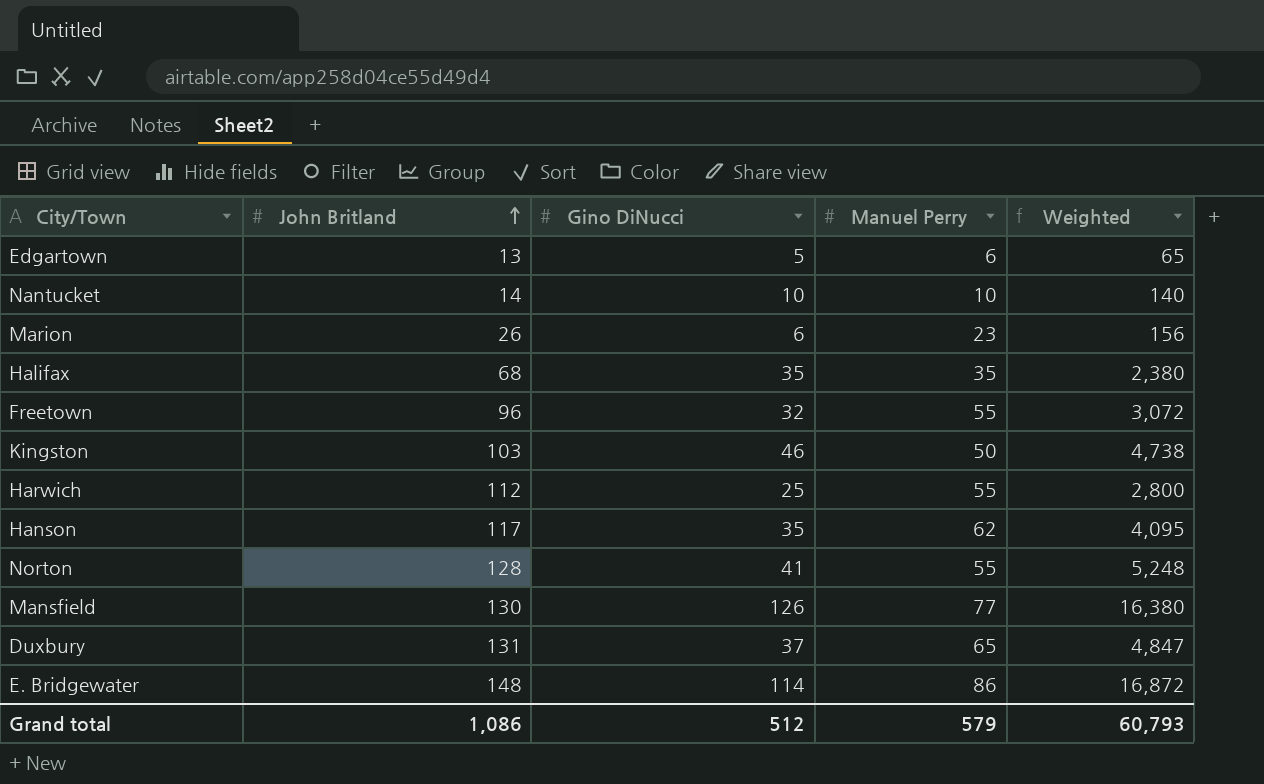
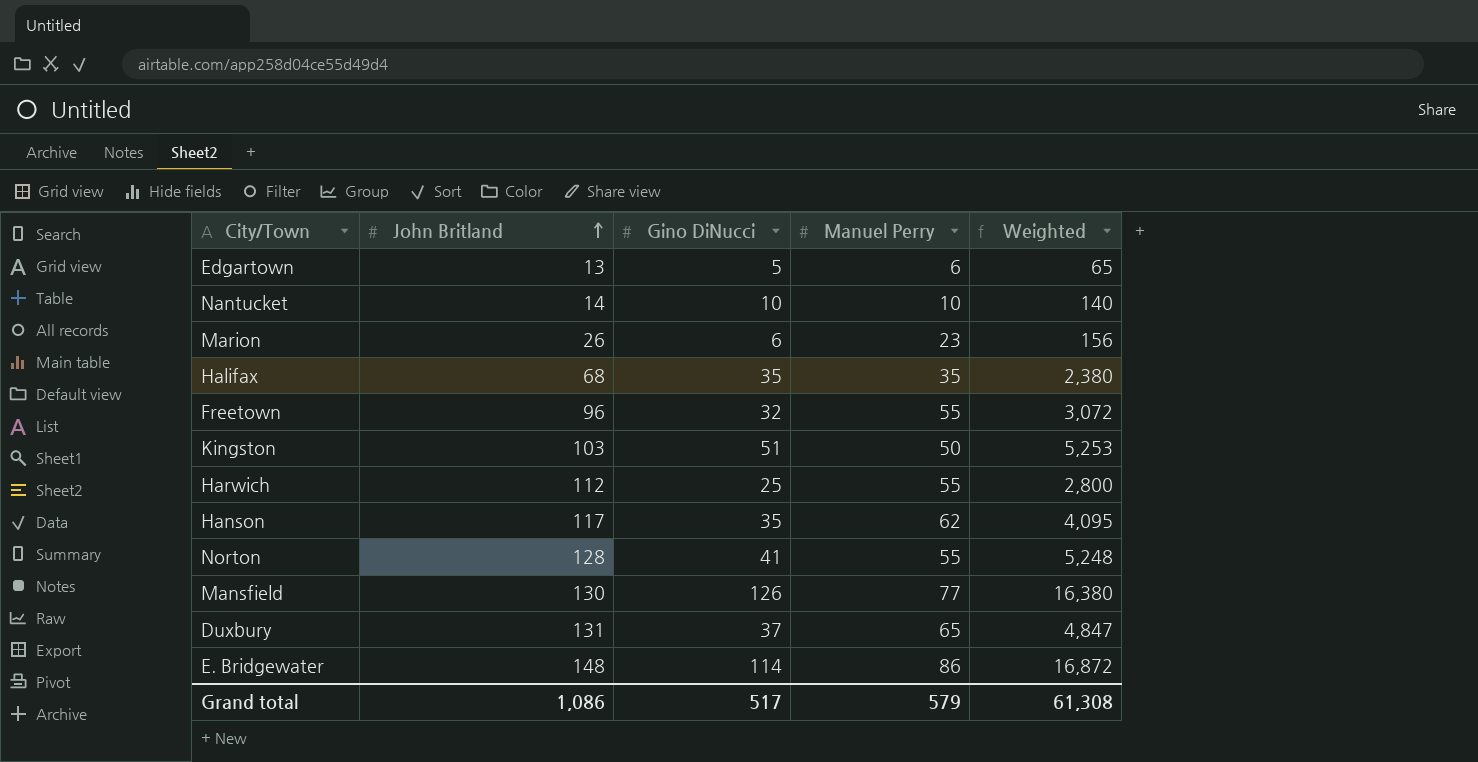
Kingston | Gino DiNucci: 46 -> 51
Kingston | Weighted: 4,738 -> 5,253
Grand total | Gino DiNucci: 512 -> 517
Grand total | Weighted: 60,793 -> 61,308

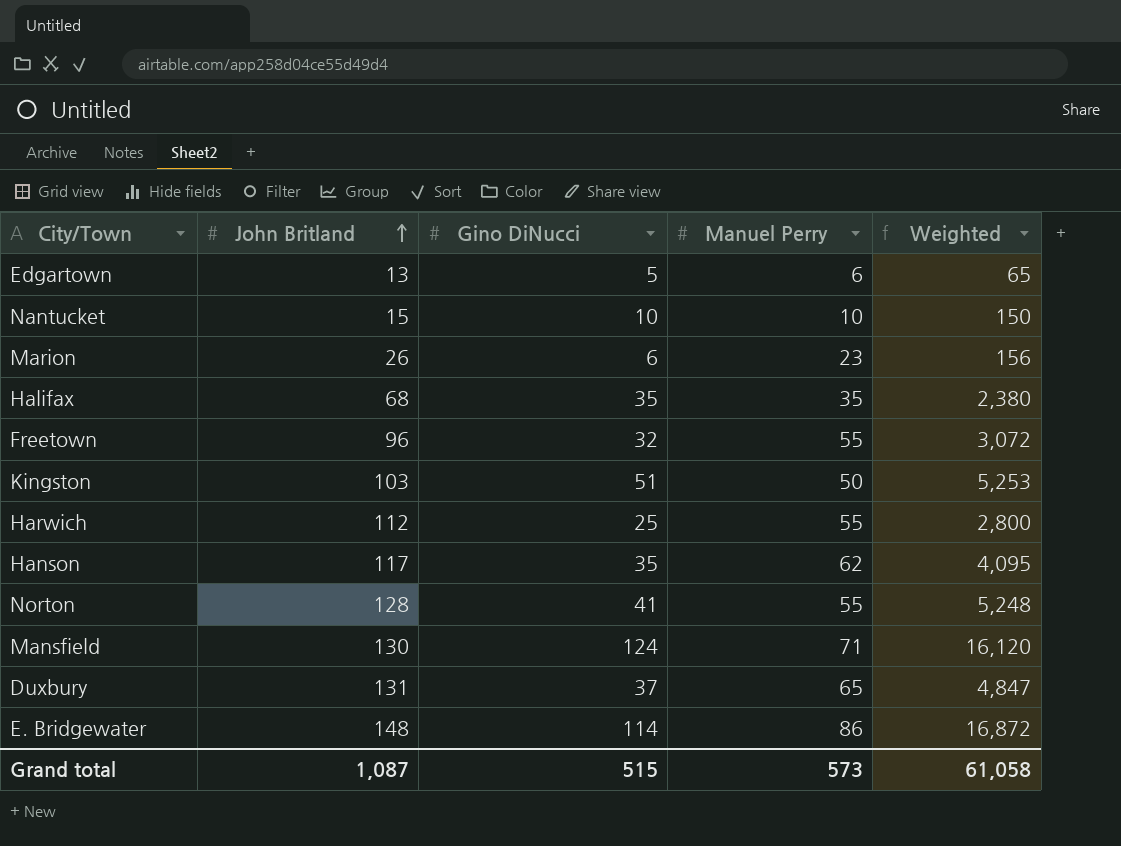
Nantucket | John Britland: 14 -> 15
Nantucket | Weighted: 140 -> 150
Mansfield | Gino DiNucci: 126 -> 124
Mansfield | Manuel Perry: 77 -> 71
Mansfield | Weighted: 16,380 -> 16,120
Grand total | John Britland: 1,086 -> 1,087
Grand total | Gino DiNucci: 517 -> 515
Grand total | Manuel Perry: 579 -> 573
Grand total | Weighted: 61,308 -> 61,058

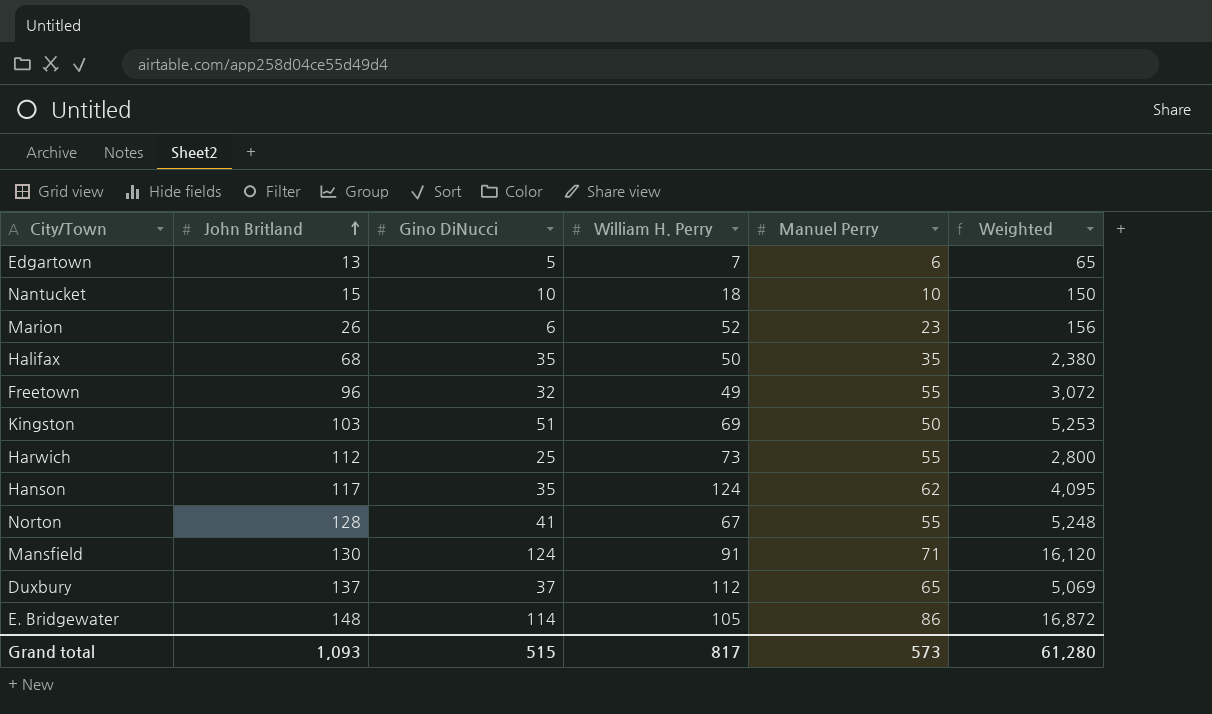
column William H. Perry | position: none -> 4
Duxbury | John Britland: 131 -> 137
Duxbury | Weighted: 4,847 -> 5,069
Grand total | John Britland: 1,087 -> 1,093
Grand total | Weighted: 61,058 -> 61,280

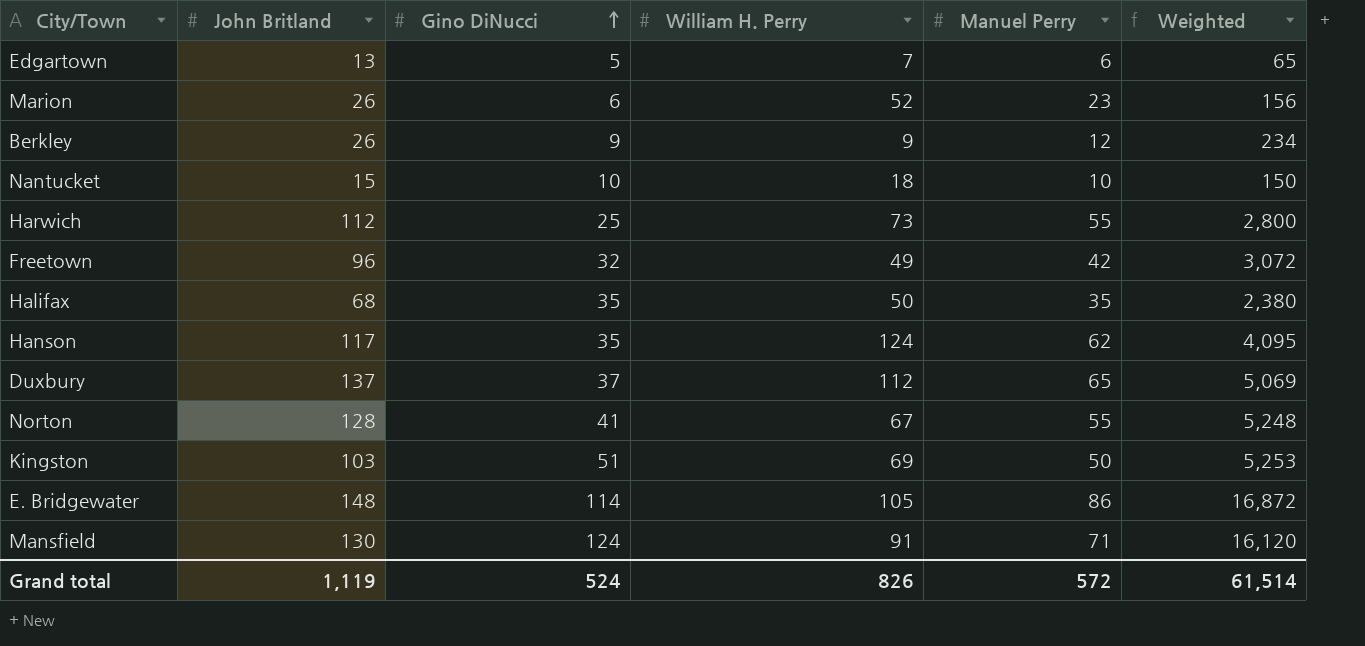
row order: John Britland ascending -> Gino DiNucci ascending
row Berkley: none -> 26 | 9 | 9 | 12 | 234
Freetown | Manuel Perry: 55 -> 42
Grand total | John Britland: 1,093 -> 1,119
Grand total | Gino DiNucci: 515 -> 524
Grand total | William H. Perry: 817 -> 826
Grand total | Manuel Perry: 573 -> 572
Grand total | Weighted: 61,280 -> 61,514

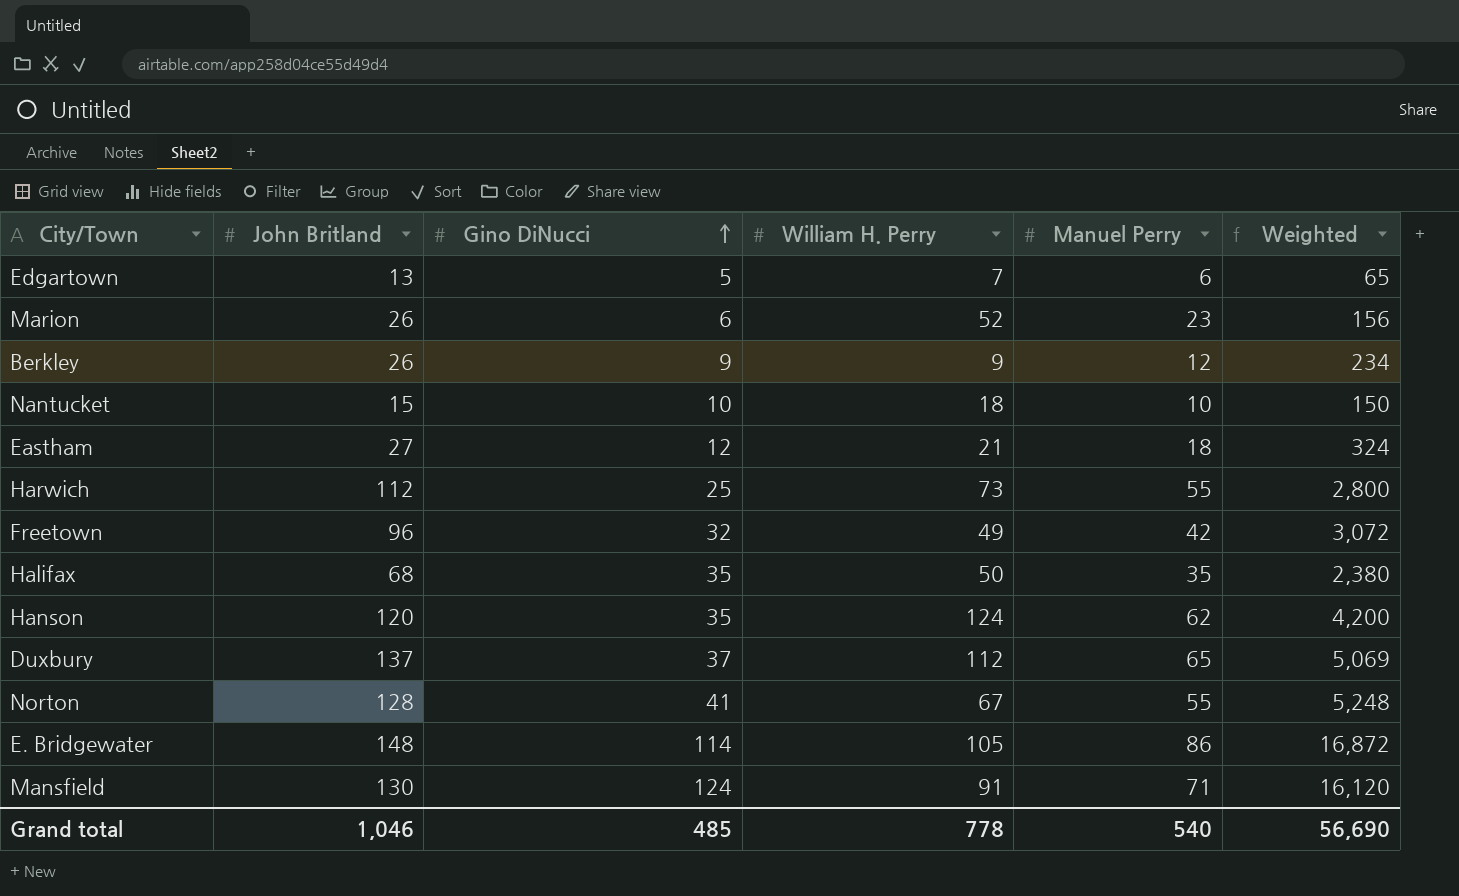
row Kingston: 103 | 51 | 69 | 50 | 5,253 -> none
row Eastham: none -> 27 | 12 | 21 | 18 | 324
Hanson | John Britland: 117 -> 120
Hanson | Weighted: 4,095 -> 4,200
Grand total | John Britland: 1,119 -> 1,046
Grand total | Gino DiNucci: 524 -> 485
Grand total | William H. Perry: 826 -> 778
Grand total | Manuel Perry: 572 -> 540
Grand total | Weighted: 61,514 -> 56,690

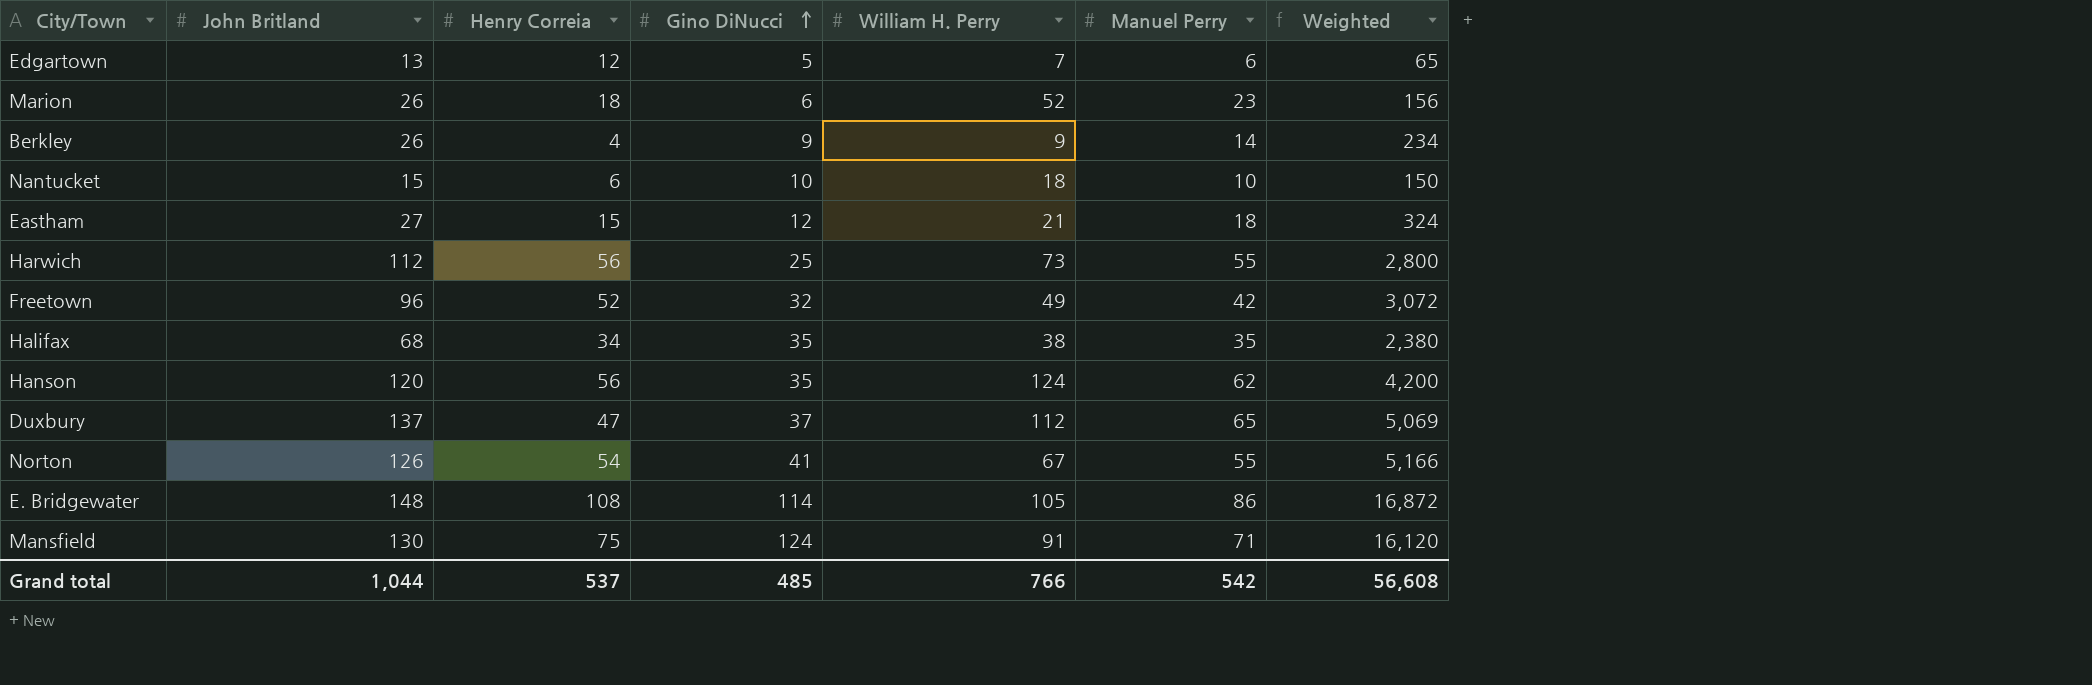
column Henry Correia | position: none -> 3
Berkley | Manuel Perry: 12 -> 14
Halifax | William H. Perry: 50 -> 38
Norton | John Britland: 128 -> 126
Norton | Weighted: 5,248 -> 5,166
Grand total | John Britland: 1,046 -> 1,044
Grand total | William H. Perry: 778 -> 766
Grand total | Manuel Perry: 540 -> 542
Grand total | Weighted: 56,690 -> 56,608

